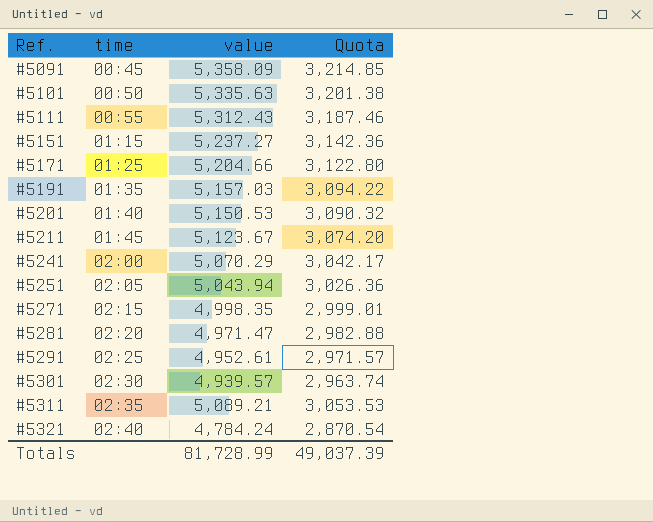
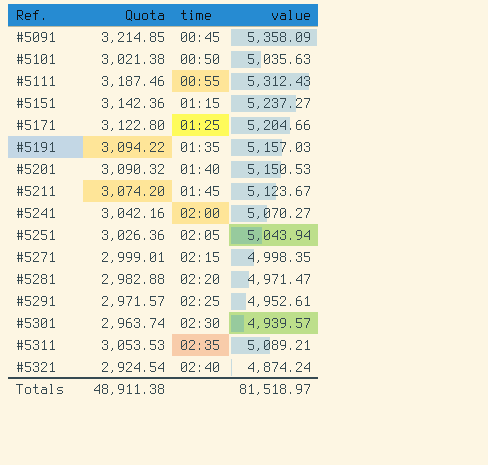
column Quota | position: 4 -> 2
#5101 | Quota: 3,201.38 -> 3,021.38
#5101 | value: 5,335.63 -> 5,035.63
#5241 | Quota: 3,042.17 -> 3,042.16
#5241 | value: 5,070.29 -> 5,070.27
#5321 | Quota: 2,870.54 -> 2,924.54
#5321 | value: 4,784.24 -> 4,874.24
Totals | Quota: 49,037.39 -> 48,911.38
Totals | value: 81,728.99 -> 81,518.97

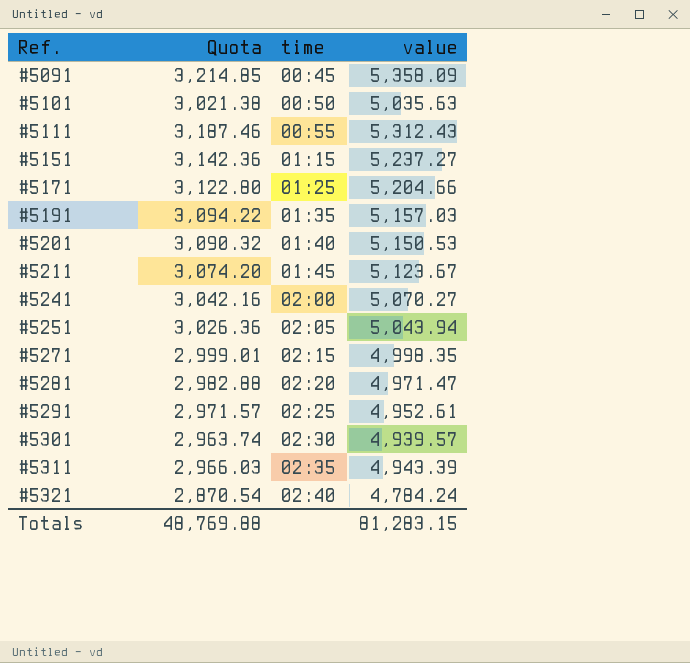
#5311 | Quota: 3,053.53 -> 2,966.03
#5311 | value: 5,089.21 -> 4,943.39
#5321 | Quota: 2,924.54 -> 2,870.54
#5321 | value: 4,874.24 -> 4,784.24
Totals | Quota: 48,911.38 -> 48,769.88
Totals | value: 81,518.97 -> 81,283.15

